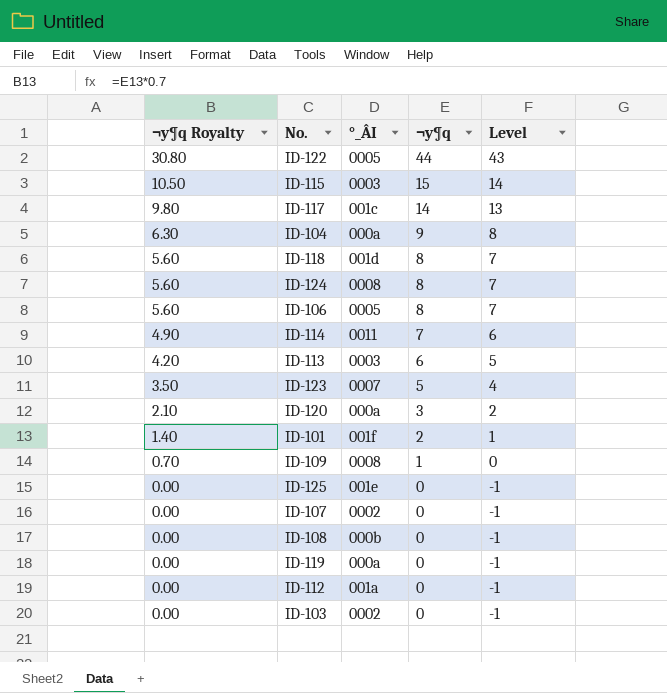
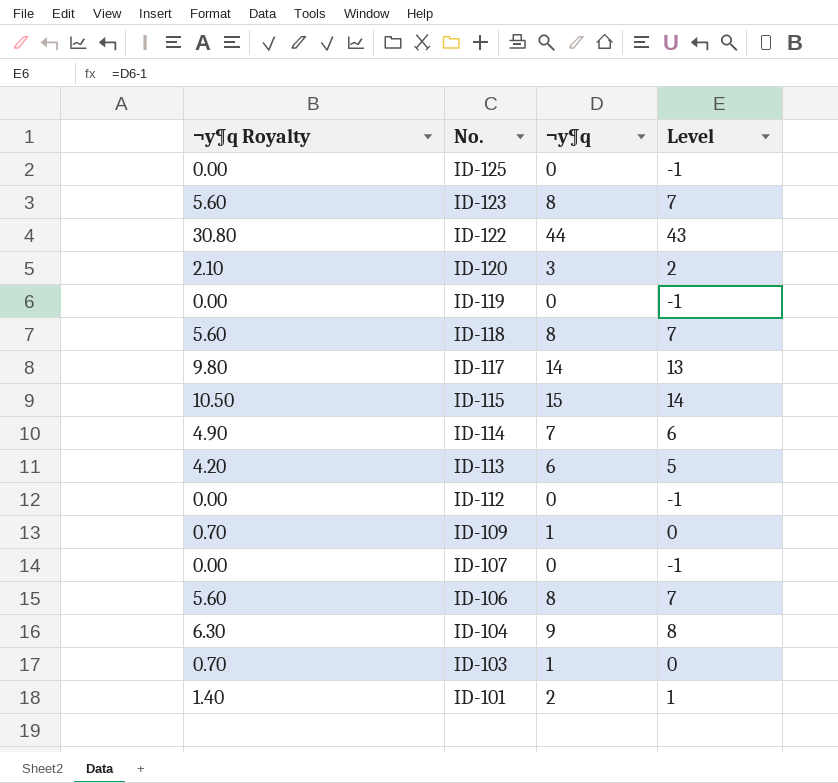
row order: ¬y¶q Royalty descending -> No. descending
column °_ÂI | position: 3 -> none
row ID-124: 5.60 | 0008 | 8 | 7 -> none
row ID-108: 0.00 | 000b | 0 | -1 -> none
ID-123 | ¬y¶q Royalty: 3.50 -> 5.60
ID-123 | ¬y¶q: 5 -> 8
ID-123 | Level: 4 -> 7
ID-103 | ¬y¶q Royalty: 0.00 -> 0.70
ID-103 | ¬y¶q: 0 -> 1
ID-103 | Level: -1 -> 0

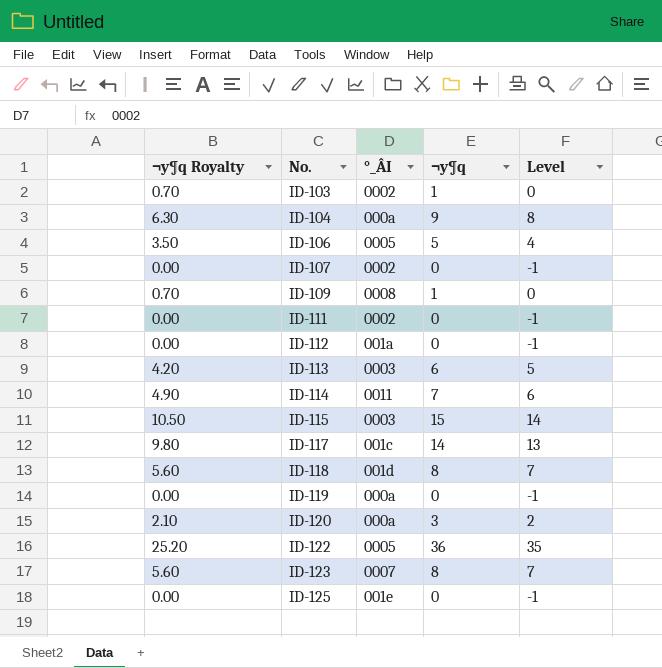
row order: No. descending -> No. ascending
column °_ÂI | position: none -> 3
row ID-101: 1.40 | 2 | 1 -> none
ID-106 | ¬y¶q Royalty: 5.60 -> 3.50
ID-106 | ¬y¶q: 8 -> 5
ID-106 | Level: 7 -> 4
row ID-111: none -> 0.00 | 0002 | 0 | -1
ID-122 | ¬y¶q Royalty: 30.80 -> 25.20
ID-122 | ¬y¶q: 44 -> 36
ID-122 | Level: 43 -> 35

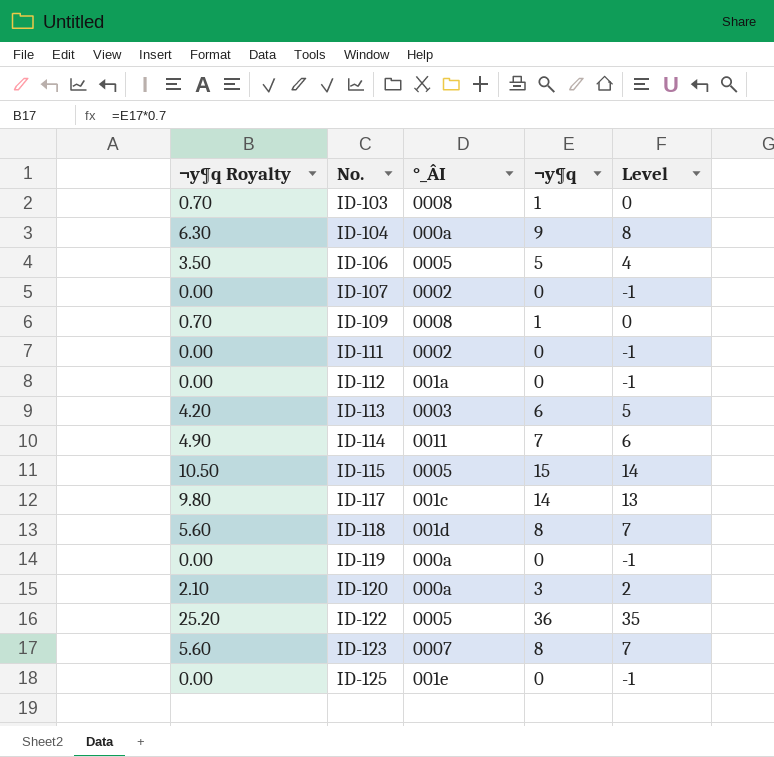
ID-103 | °_ÂI: 0002 -> 0008
ID-115 | °_ÂI: 0003 -> 0005

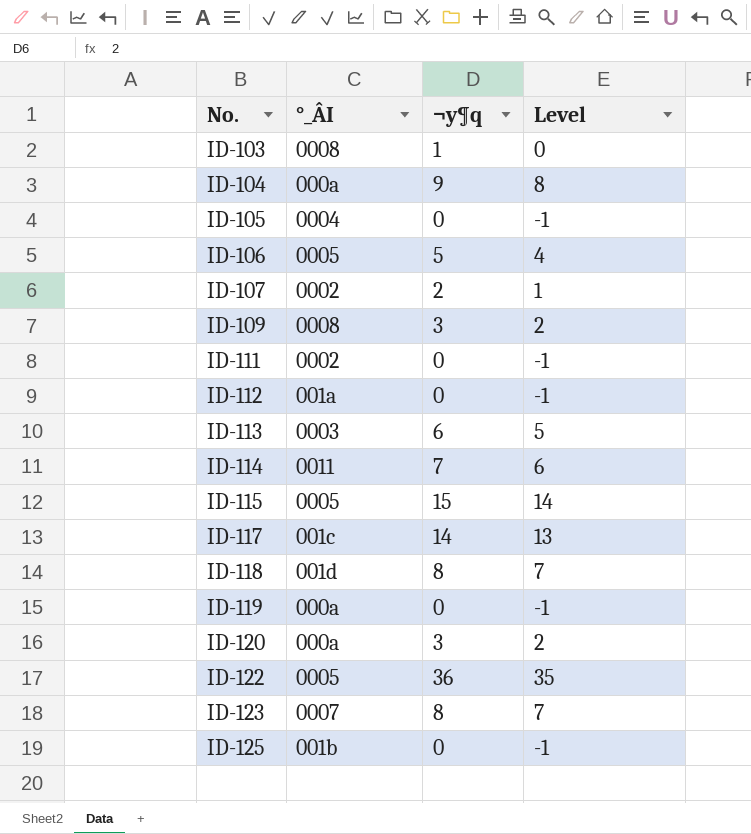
column ¬y¶q Royalty | formula: [¬y¶q] * 0.7 -> none
row ID-105: none -> 0004 | 0 | -1
ID-107 | ¬y¶q: 0 -> 2
ID-107 | Level: -1 -> 1
ID-109 | ¬y¶q: 1 -> 3
ID-109 | Level: 0 -> 2
ID-125 | °_ÂI: 001e -> 001b

